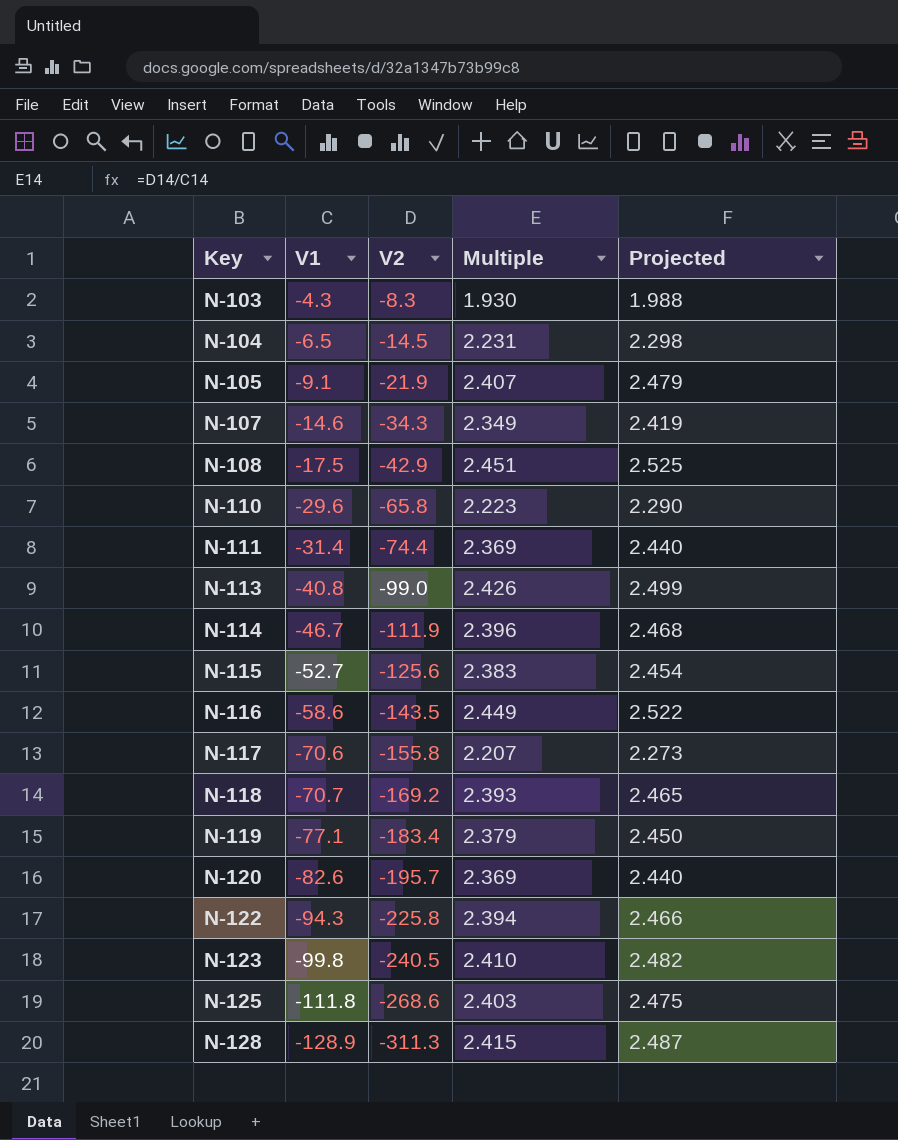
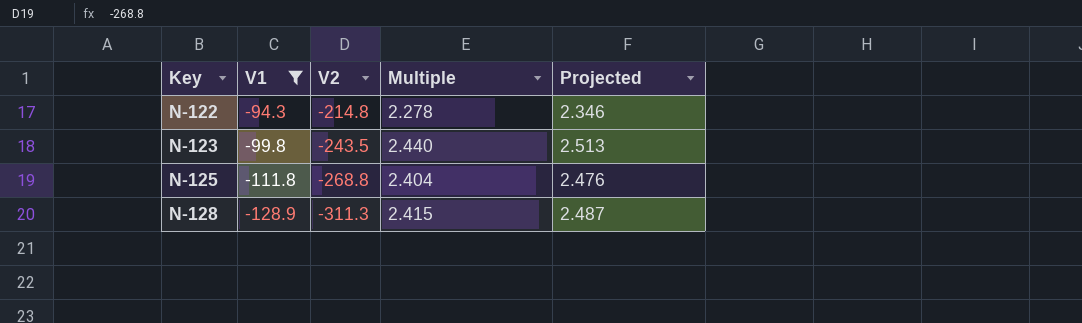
filter: none -> V1 <= -94.3
N-122 | V2: -225.8 -> -214.8
N-122 | Multiple: 2.394 -> 2.278
N-122 | Projected: 2.466 -> 2.346
N-123 | V2: -240.5 -> -243.5
N-123 | Multiple: 2.410 -> 2.440
N-123 | Projected: 2.482 -> 2.513
N-125 | V2: -268.6 -> -268.8
N-125 | Multiple: 2.403 -> 2.404
N-125 | Projected: 2.475 -> 2.476

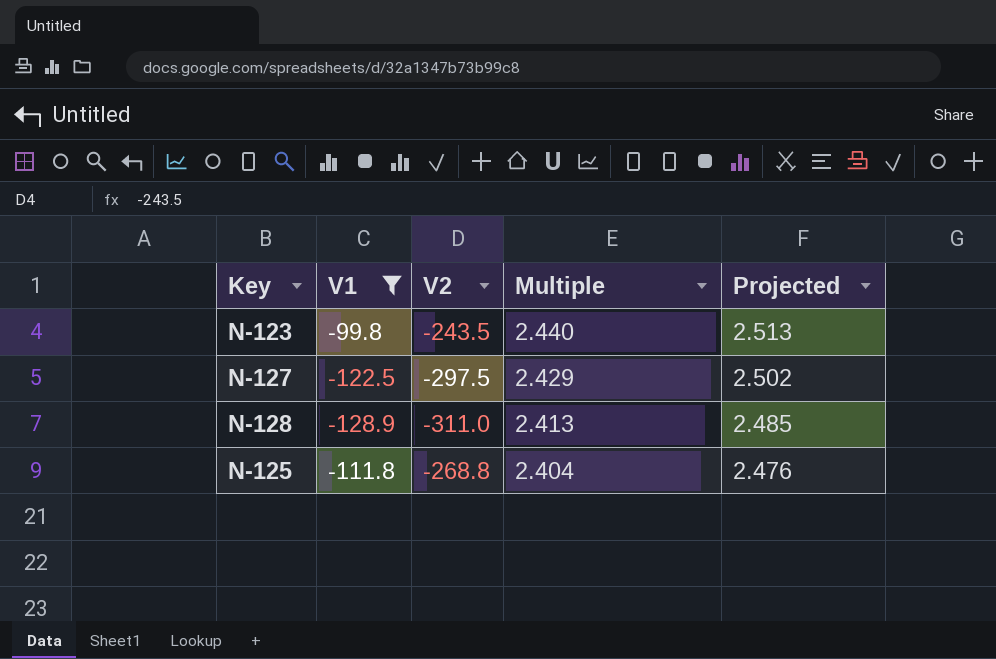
row order: Key ascending -> Multiple descending
row N-122: -94.3 | -214.8 | 2.278 | 2.346 -> none
row N-127: none -> -122.5 | -297.5 | 2.429 | 2.502
N-128 | V2: -311.3 -> -311.0
N-128 | Multiple: 2.415 -> 2.413
N-128 | Projected: 2.487 -> 2.485

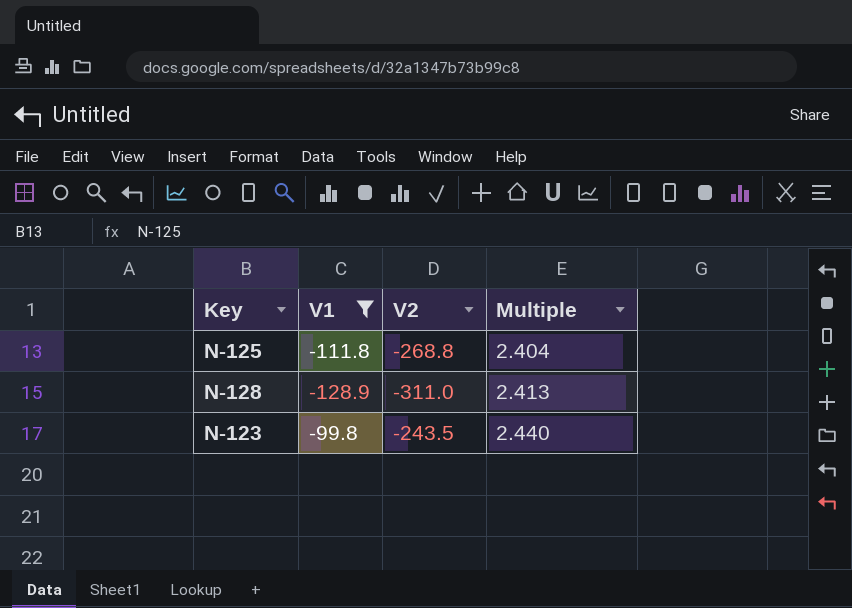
row order: Multiple descending -> Multiple ascending
column Projected | formula: [Multiple] * 1.03 -> none
row N-127: -122.5 | -297.5 | 2.429 | 2.502 -> none

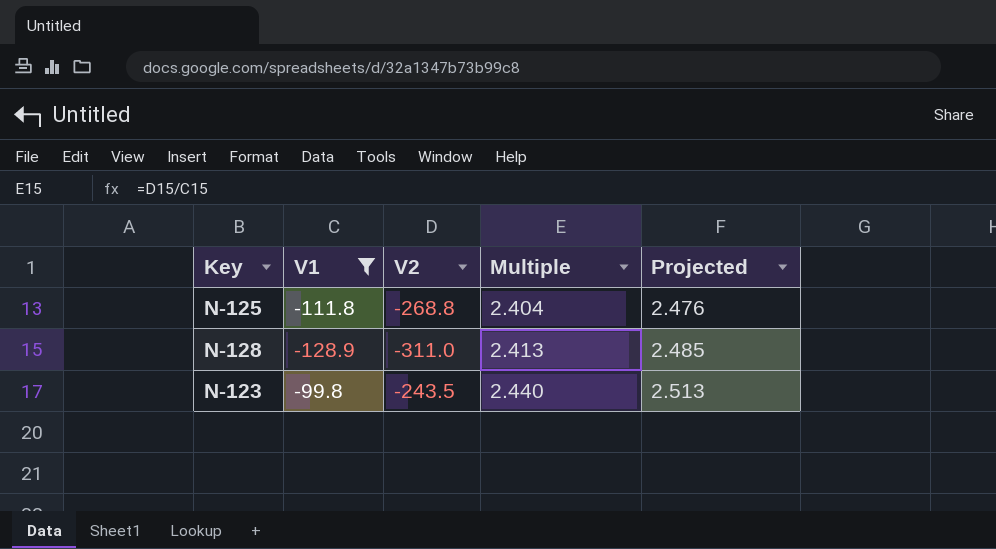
column Projected | formula: none -> [Multiple] * 1.03

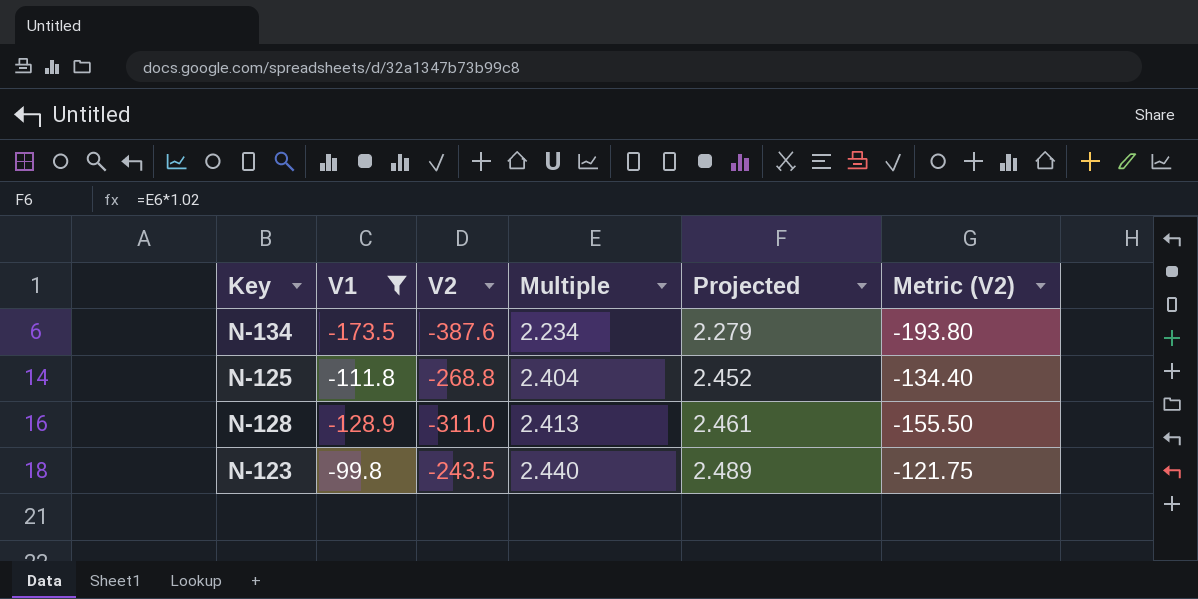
column Projected | formula: [Multiple] * 1.03 -> [Multiple] * 1.02
column Metric (V2) | formula: none -> [V2] * 0.5
row N-134: none -> -173.5 | -387.6 | 2.234 | 2.279 | -193.80

